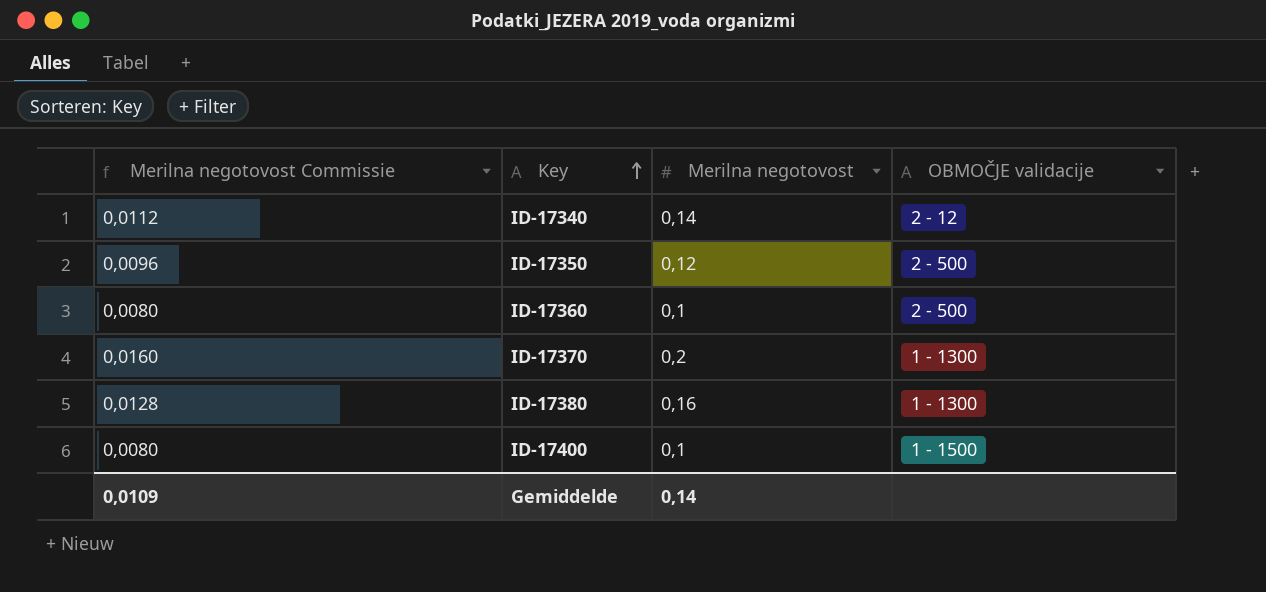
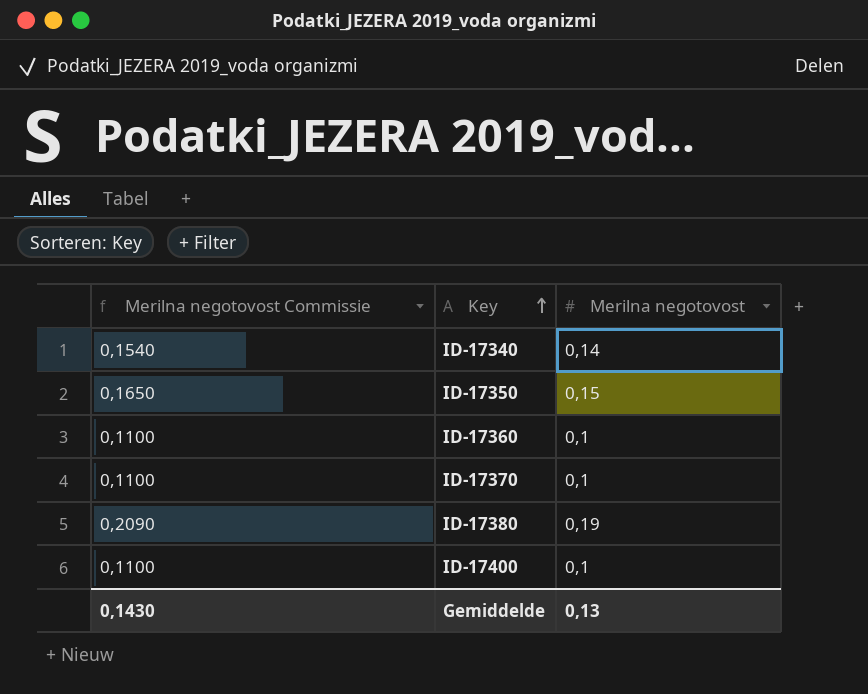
column OBMOČJE validacije | position: 4 -> none
column Merilna negotovost Commissie | formula: [Merilna negotovost] * 0,08 -> [Merilna negotovost] * 1,1
ID-17350 | Merilna negotovost: 0,12 -> 0,15
ID-17370 | Merilna negotovost: 0,2 -> 0,1
ID-17380 | Merilna negotovost: 0,16 -> 0,19
Gemiddelde | Merilna negotovost Commissie: 0,0109 -> 0,1430
Gemiddelde | Merilna negotovost: 0,14 -> 0,13

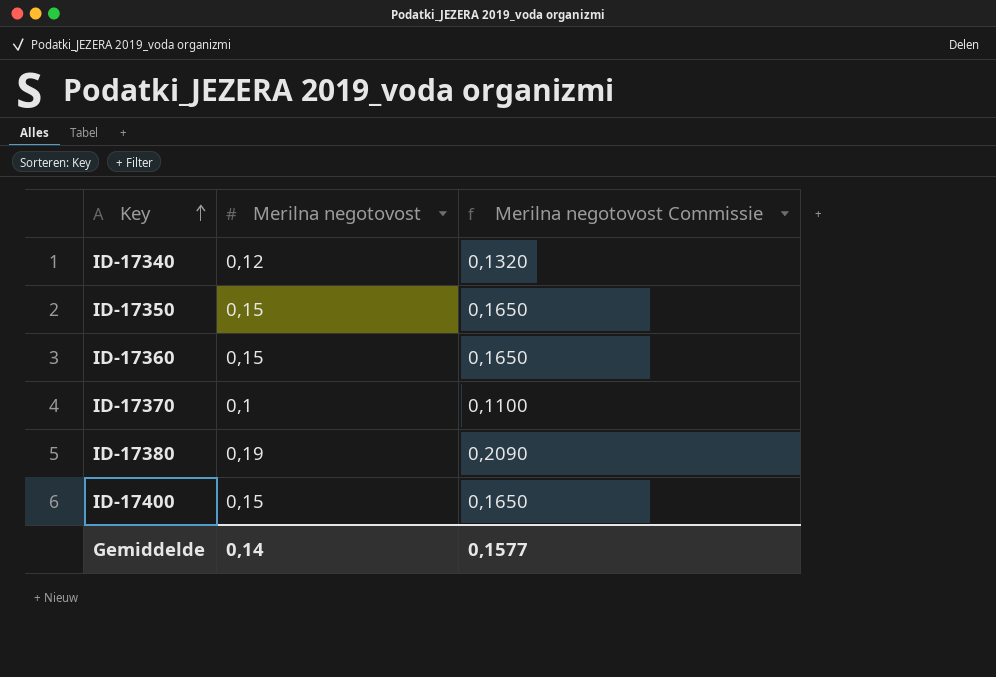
column Merilna negotovost Commissie | position: 1 -> 3
ID-17340 | Merilna negotovost: 0,14 -> 0,12
ID-17340 | Merilna negotovost Commissie: 0,1540 -> 0,1320
ID-17360 | Merilna negotovost: 0,1 -> 0,15
ID-17360 | Merilna negotovost Commissie: 0,1100 -> 0,1650
ID-17400 | Merilna negotovost: 0,1 -> 0,15
ID-17400 | Merilna negotovost Commissie: 0,1100 -> 0,1650
Gemiddelde | Merilna negotovost: 0,13 -> 0,14
Gemiddelde | Merilna negotovost Commissie: 0,1430 -> 0,1577

